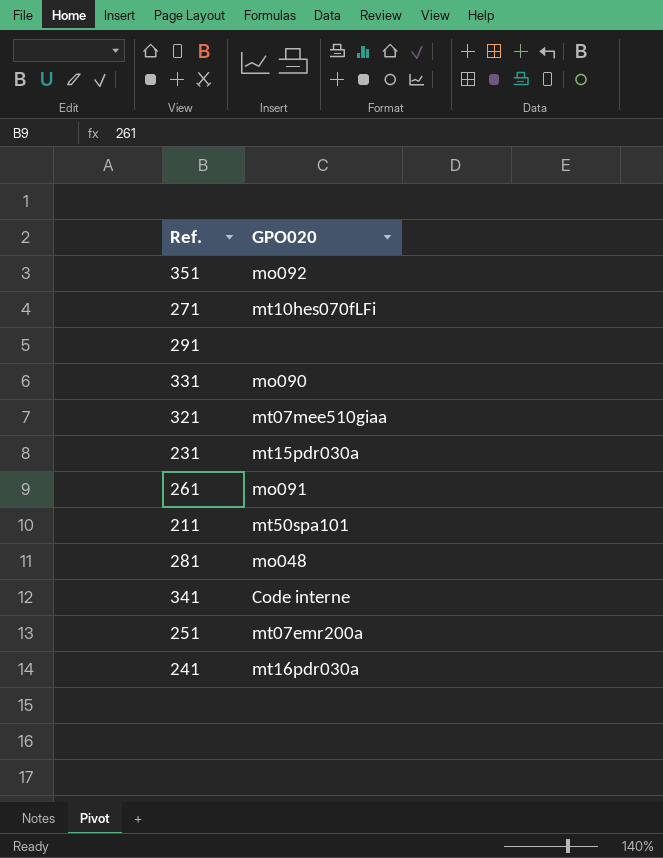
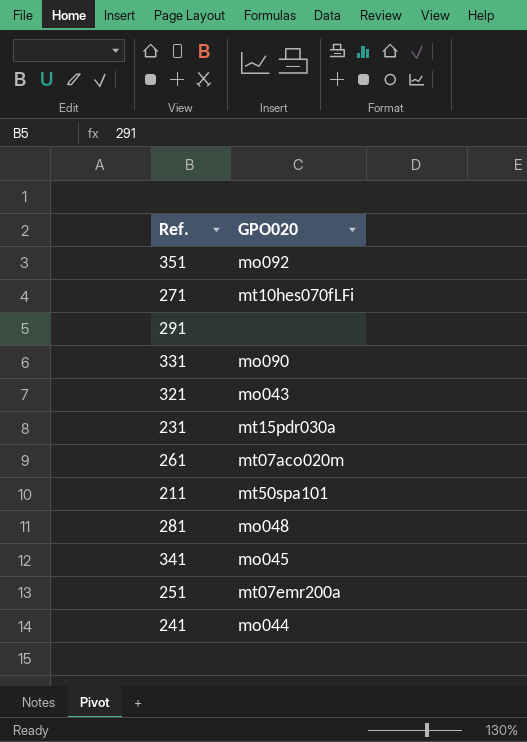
321 | GPO020: mt07mee510giaa -> mo043
261 | GPO020: mo091 -> mt07aco020m
341 | GPO020: Code interne -> mo045
241 | GPO020: mt16pdr030a -> mo044

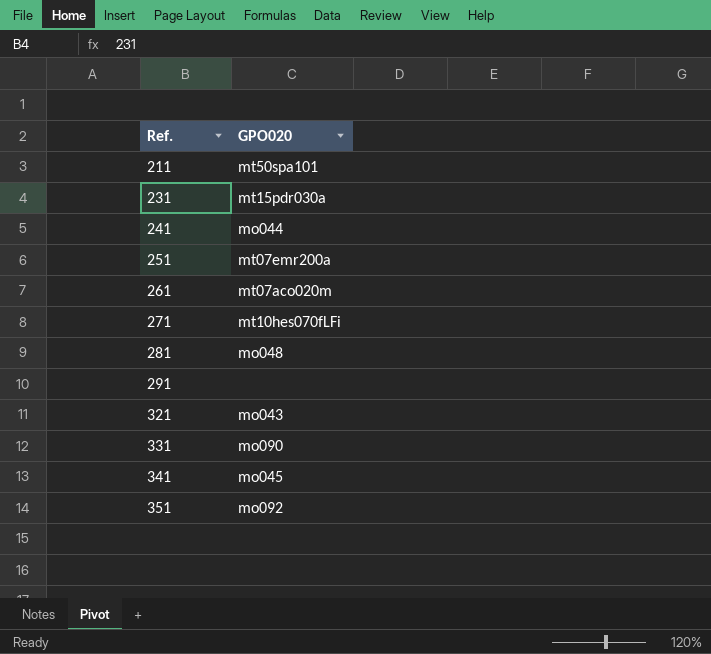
row order: none -> Ref. ascending

